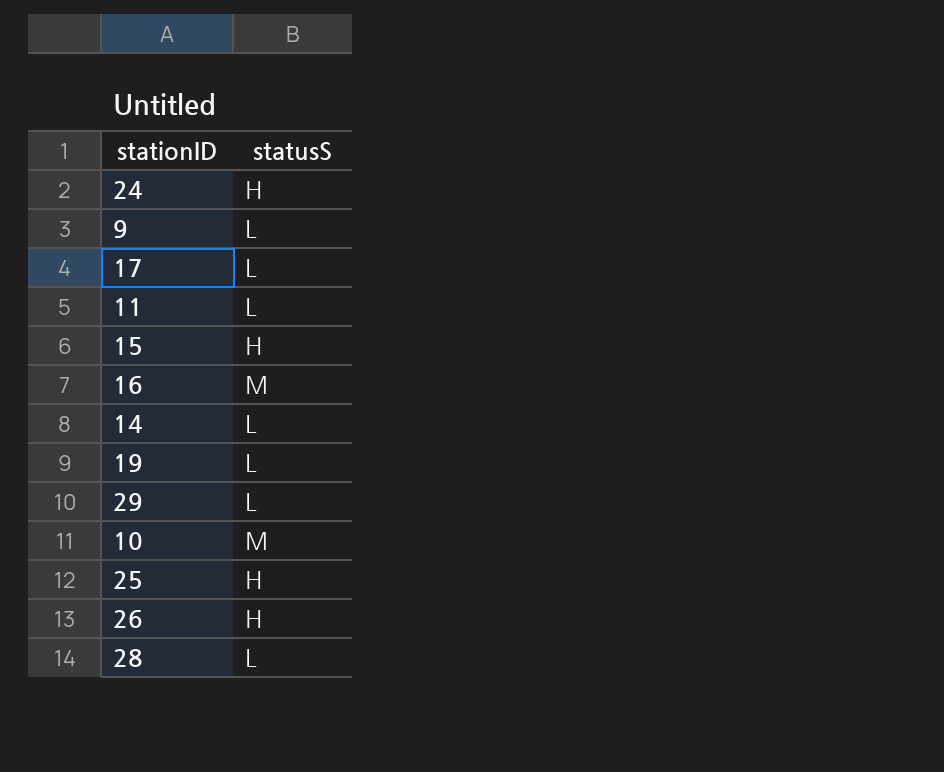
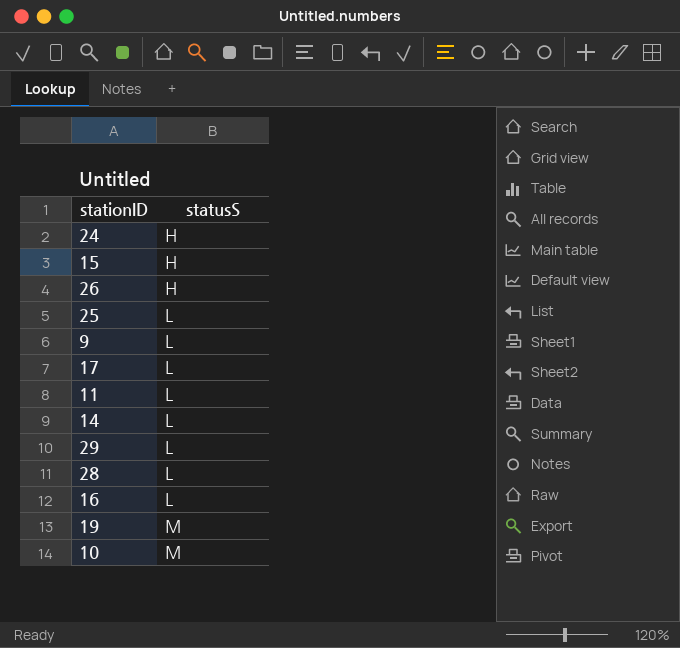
row order: none -> statusS ascending
25 | statusS: H -> L
16 | statusS: M -> L
19 | statusS: L -> M

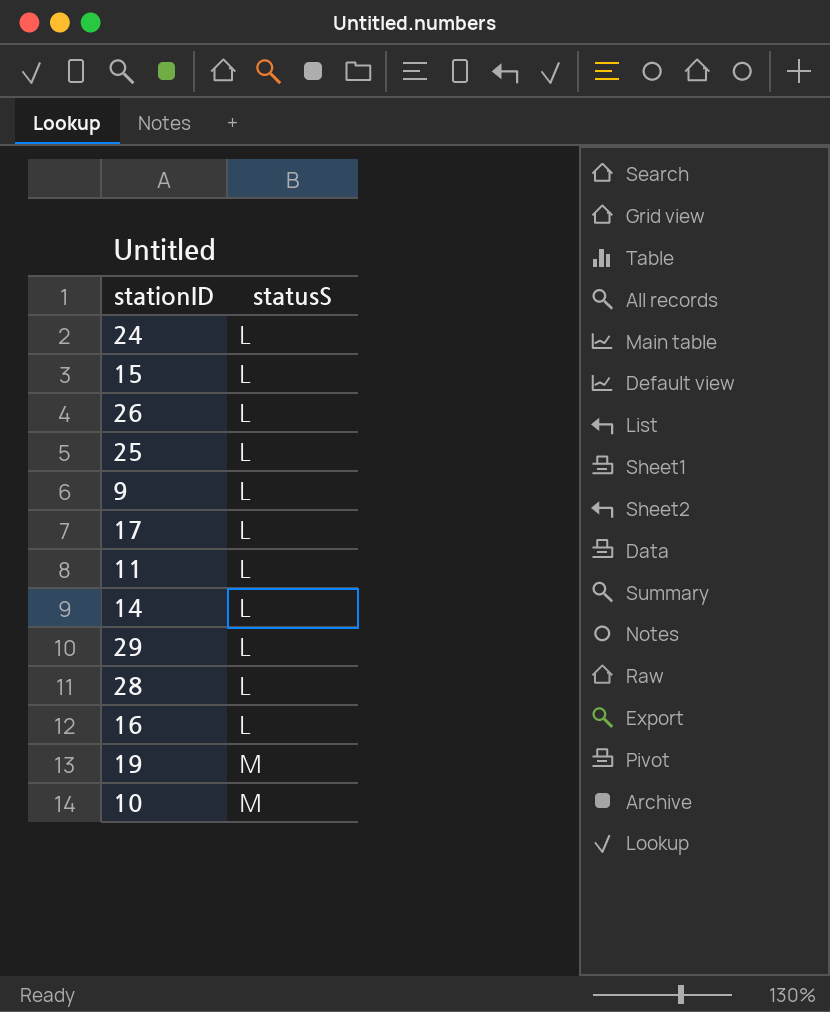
24 | statusS: H -> L
15 | statusS: H -> L
26 | statusS: H -> L

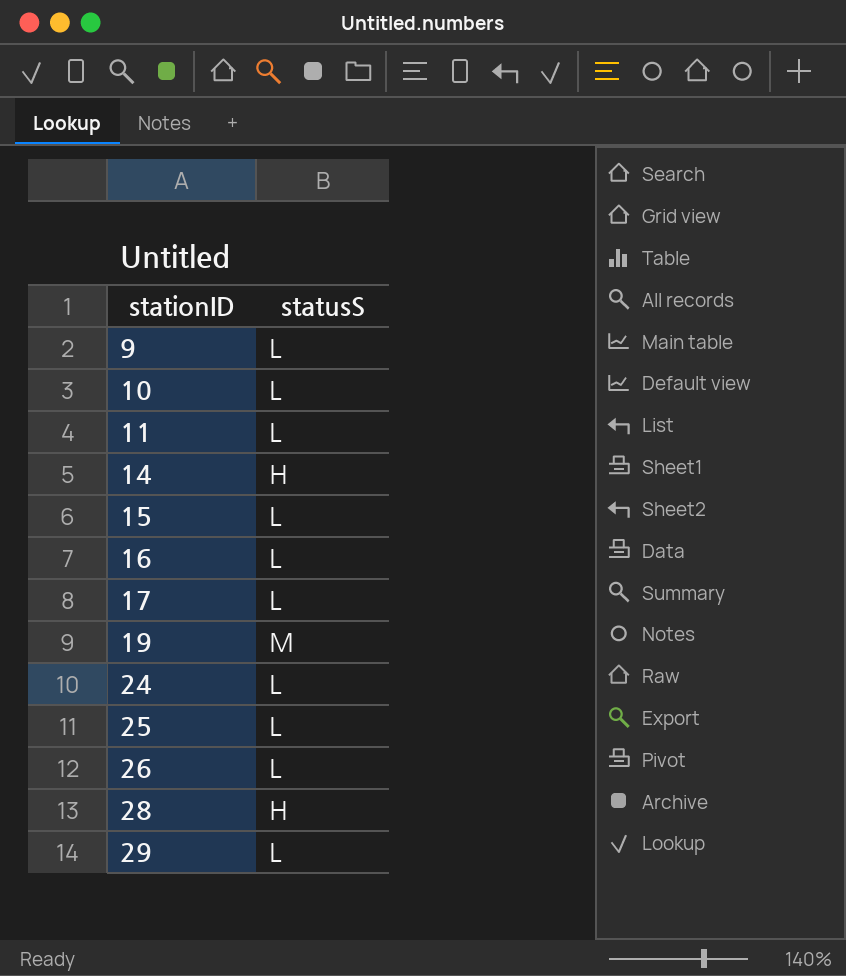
row order: statusS ascending -> stationID ascending
10 | statusS: M -> L
14 | statusS: L -> H
28 | statusS: L -> H

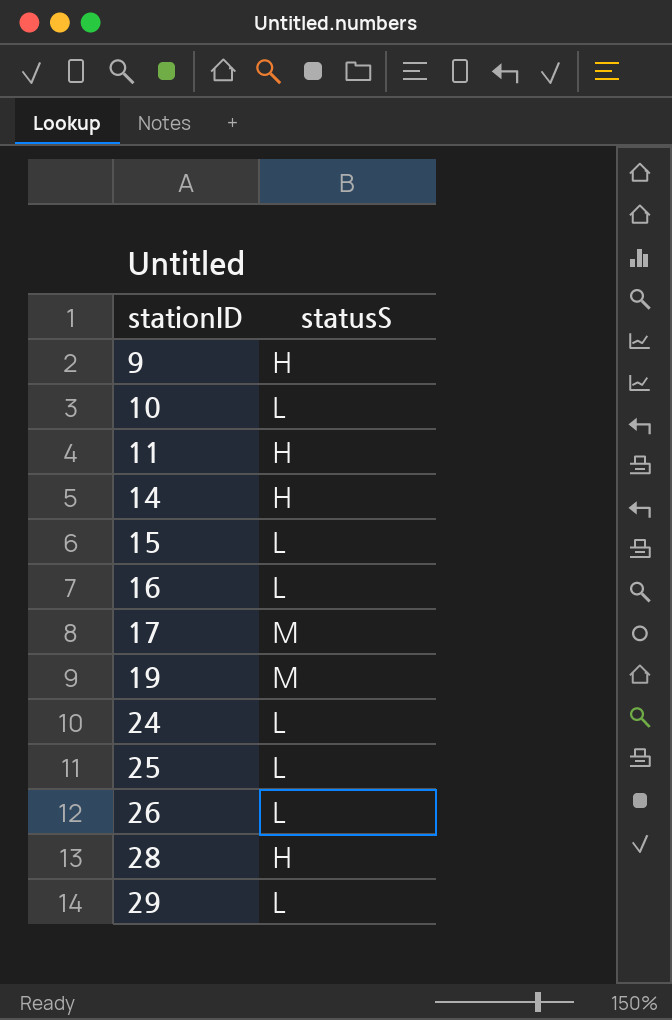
9 | statusS: L -> H
11 | statusS: L -> H
17 | statusS: L -> M

